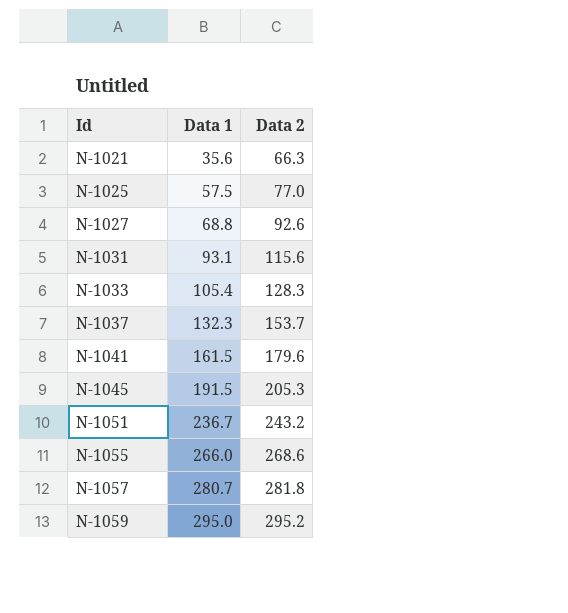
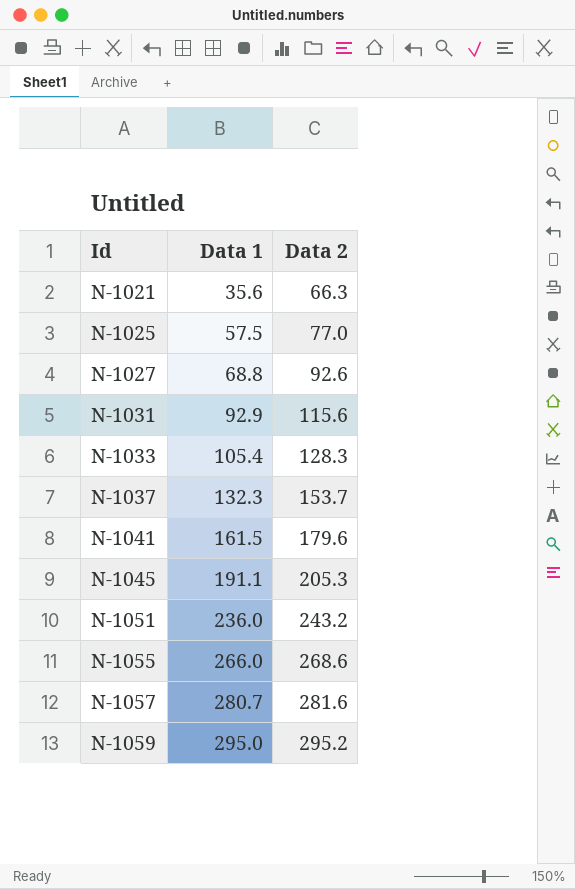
N-1031 | Data 1: 93.1 -> 92.9
N-1045 | Data 1: 191.5 -> 191.1
N-1051 | Data 1: 236.7 -> 236.0
N-1057 | Data 2: 281.8 -> 281.6

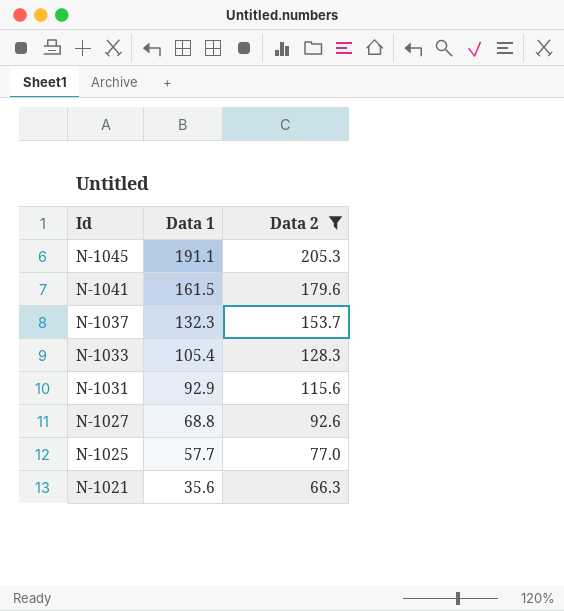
filter: none -> Data 2 <= 205.3
row order: Id ascending -> Id descending
N-1025 | Data 1: 57.5 -> 57.7

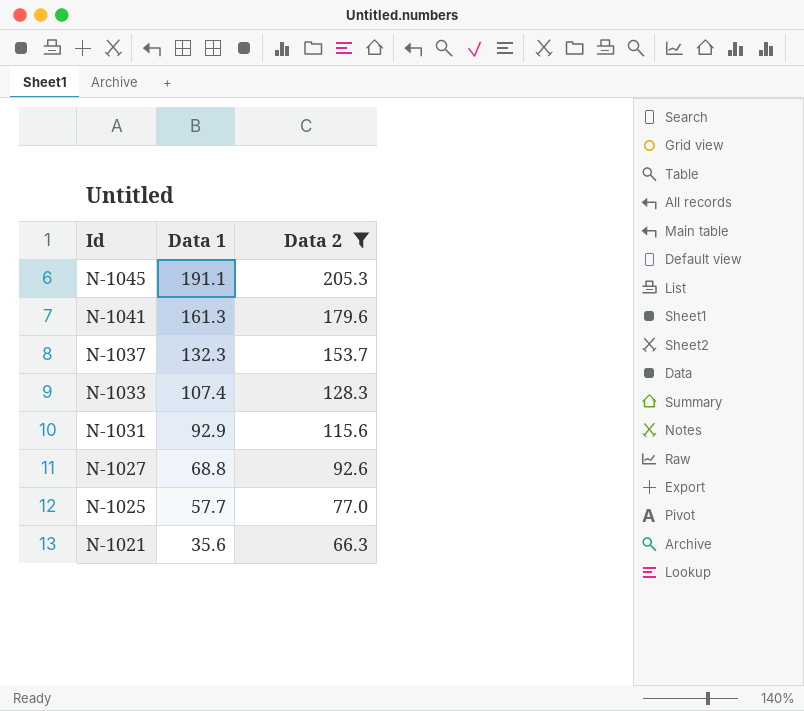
N-1041 | Data 1: 161.5 -> 161.3
N-1033 | Data 1: 105.4 -> 107.4

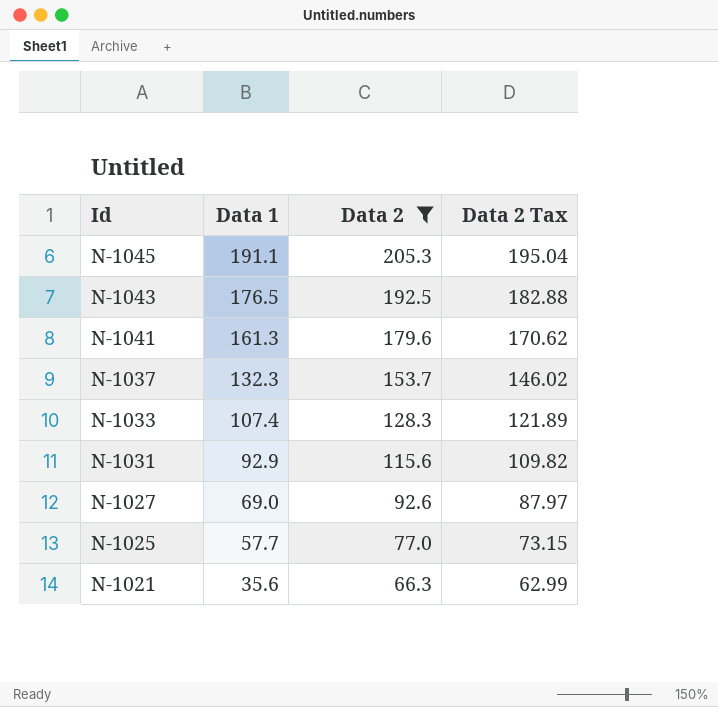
column Data 2 Tax | formula: none -> [Data 2] * 0.95
row N-1043: none -> 176.5 | 192.5 | 182.88
N-1027 | Data 1: 68.8 -> 69.0

